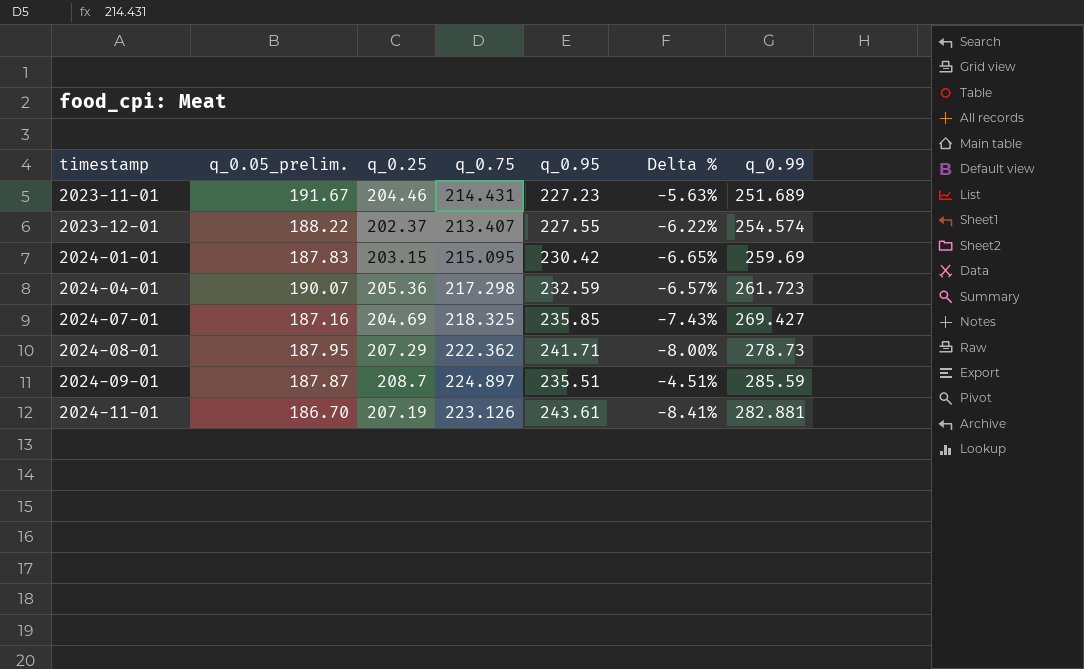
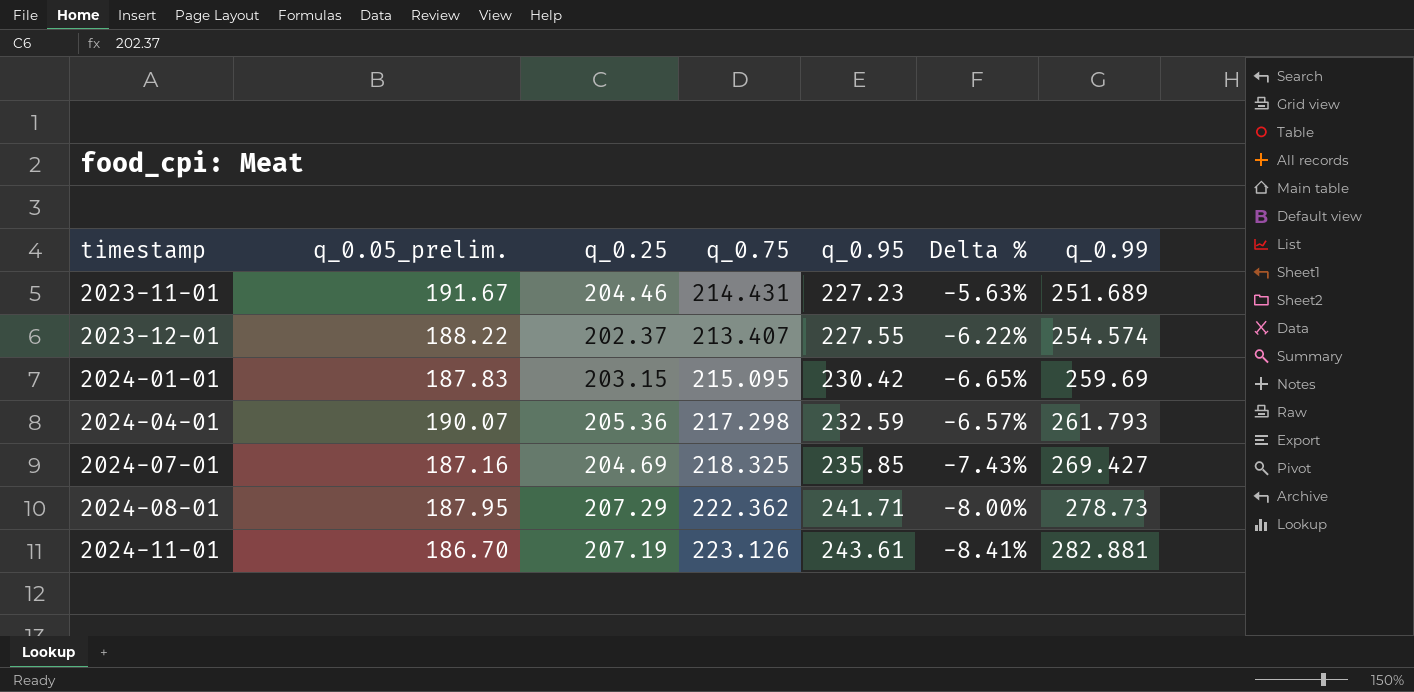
row 2024-09-01: 187.87 | 208.7 | 224.897 | 235.51 | -4.51% | 285.59 -> none
2024-04-01 | q_0.99: 261.723 -> 261.793

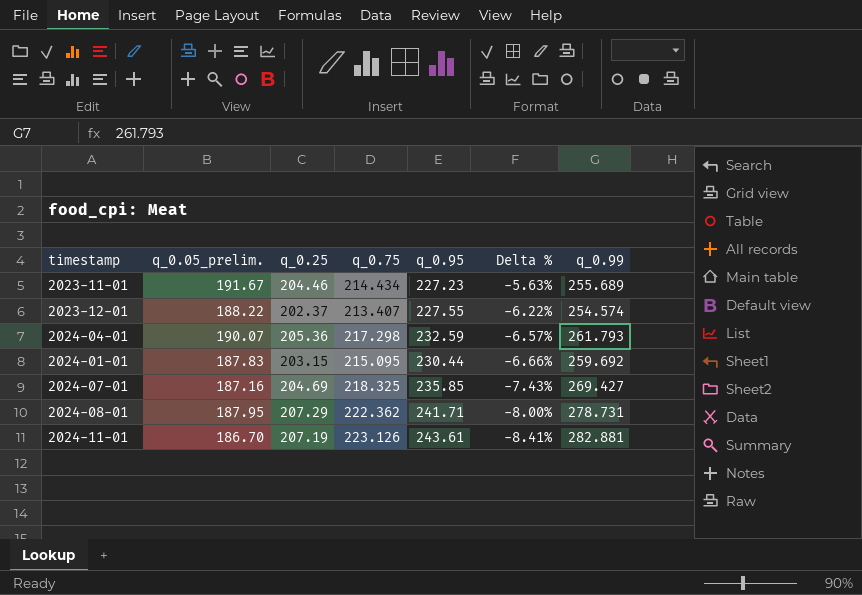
row order: timestamp ascending -> Delta % descending
2023-11-01 | q_0.75: 214.431 -> 214.434
2023-11-01 | q_0.99: 251.689 -> 255.689
2024-01-01 | q_0.95: 230.42 -> 230.44
2024-01-01 | Delta %: -6.65% -> -6.66%
2024-01-01 | q_0.99: 259.69 -> 259.692
2024-08-01 | q_0.99: 278.73 -> 278.731

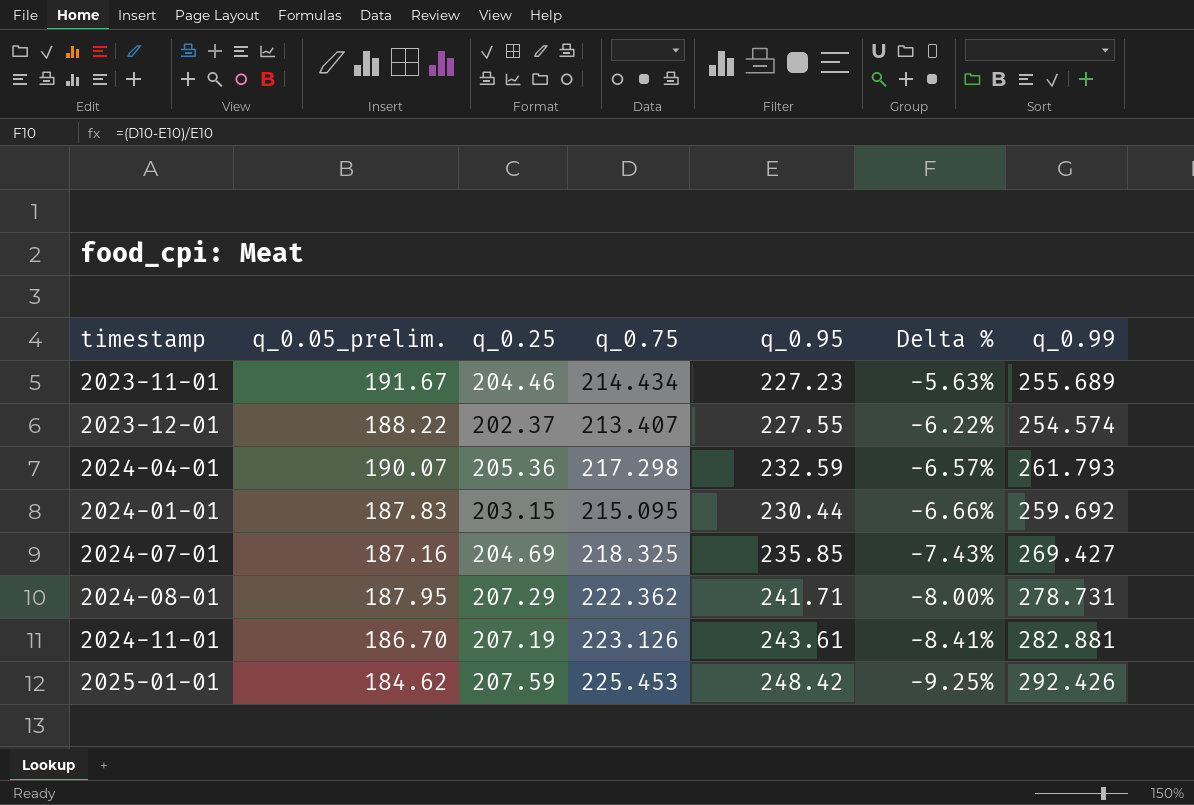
row 2025-01-01: none -> 184.62 | 207.59 | 225.453 | 248.42 | -9.25% | 292.426

